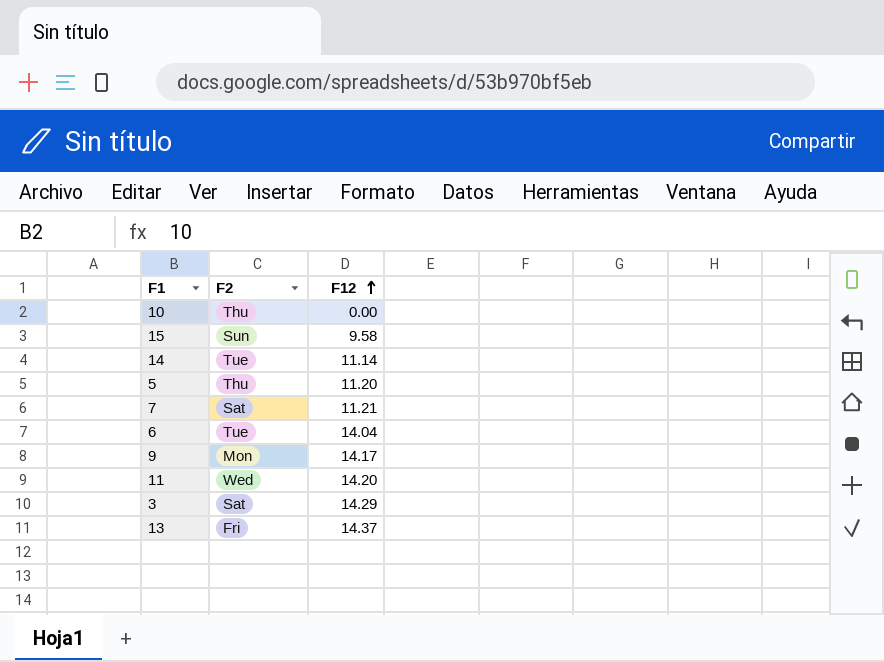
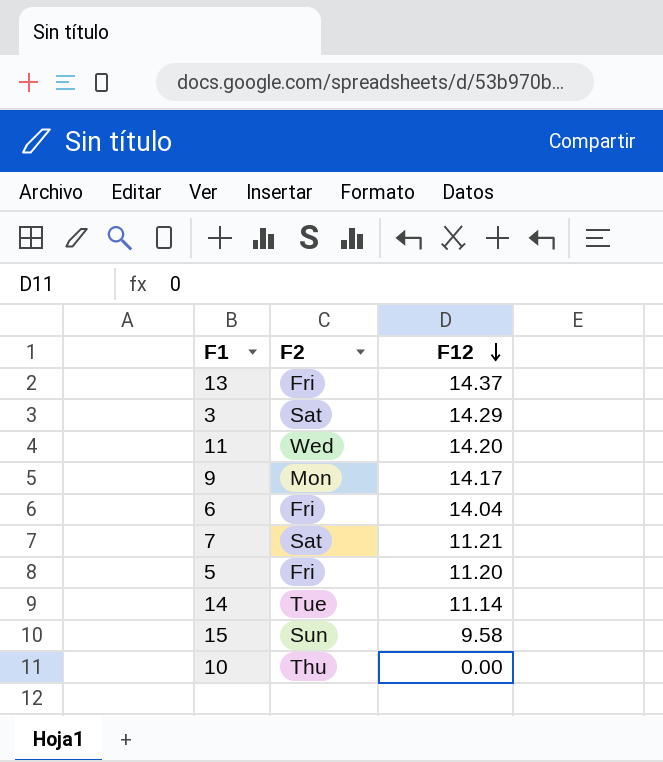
row order: F12 ascending -> F12 descending
6 | F2: Tue -> Fri
5 | F2: Thu -> Fri

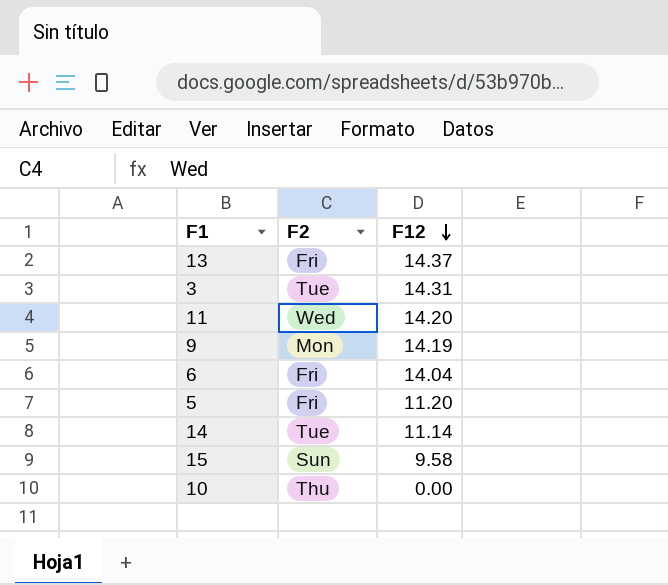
row 7: Sat | 11.21 -> none
3 | F2: Sat -> Tue
3 | F12: 14.29 -> 14.31
9 | F12: 14.17 -> 14.19

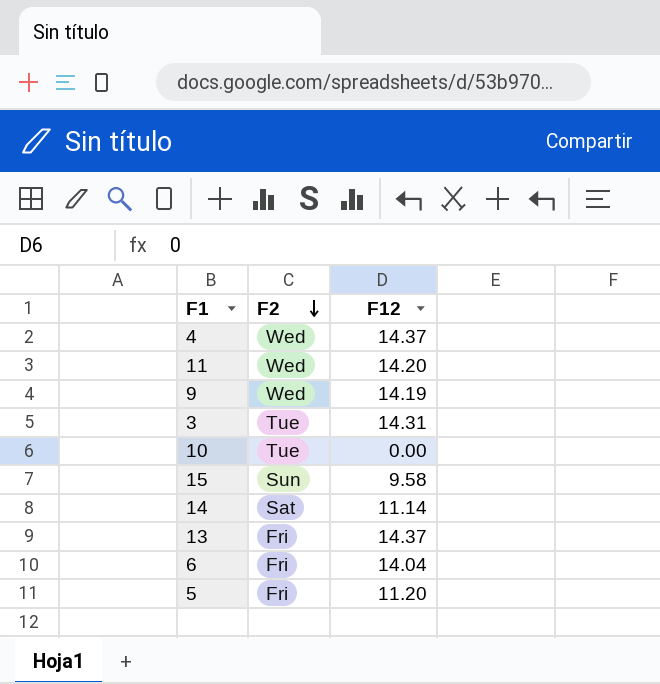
row order: F12 descending -> F2 descending
row 4: none -> Wed | 14.37
9 | F2: Mon -> Wed
10 | F2: Thu -> Tue
14 | F2: Tue -> Sat

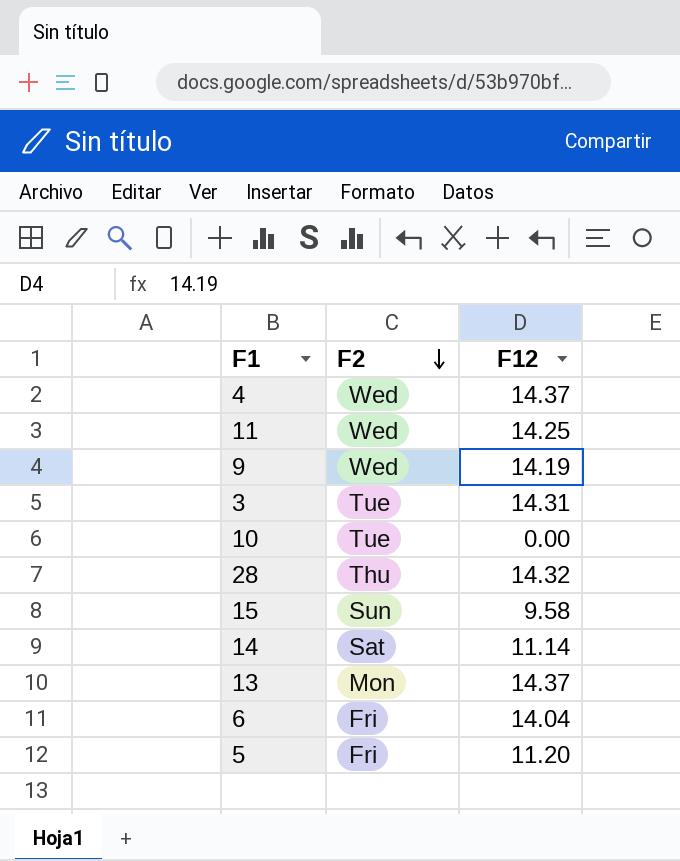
11 | F12: 14.20 -> 14.25
row 28: none -> Thu | 14.32
13 | F2: Fri -> Mon

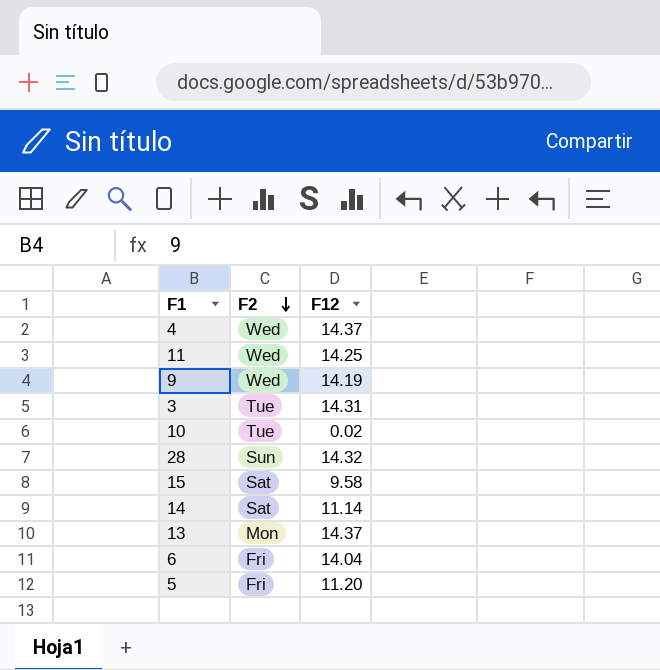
10 | F12: 0.00 -> 0.02
28 | F2: Thu -> Sun
15 | F2: Sun -> Sat

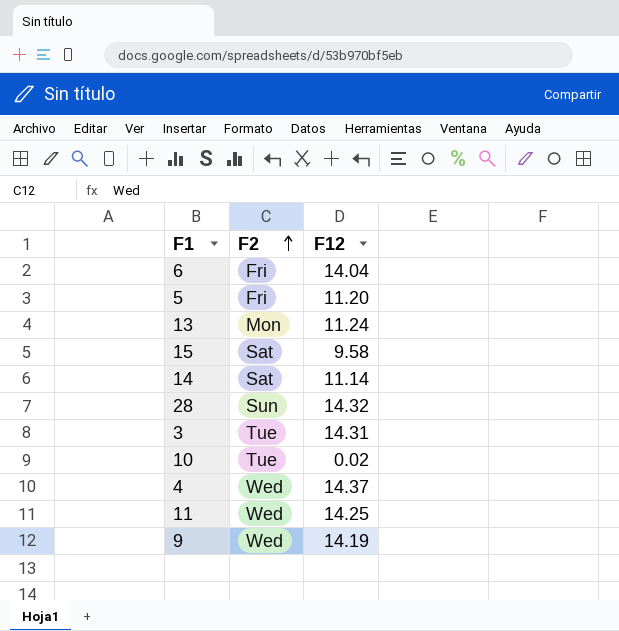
row order: F2 descending -> F2 ascending
13 | F12: 14.37 -> 11.24

